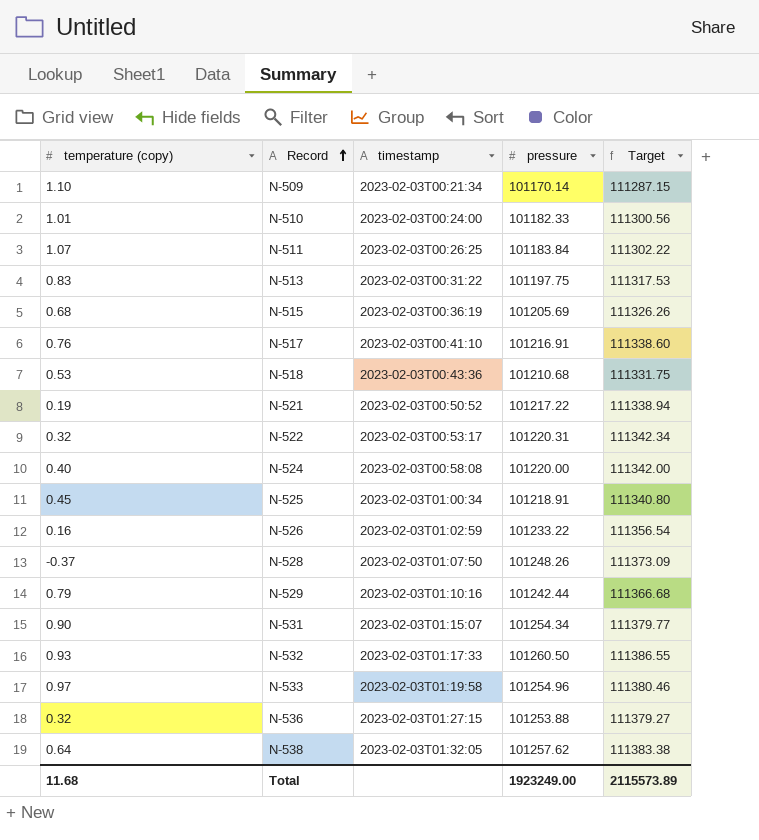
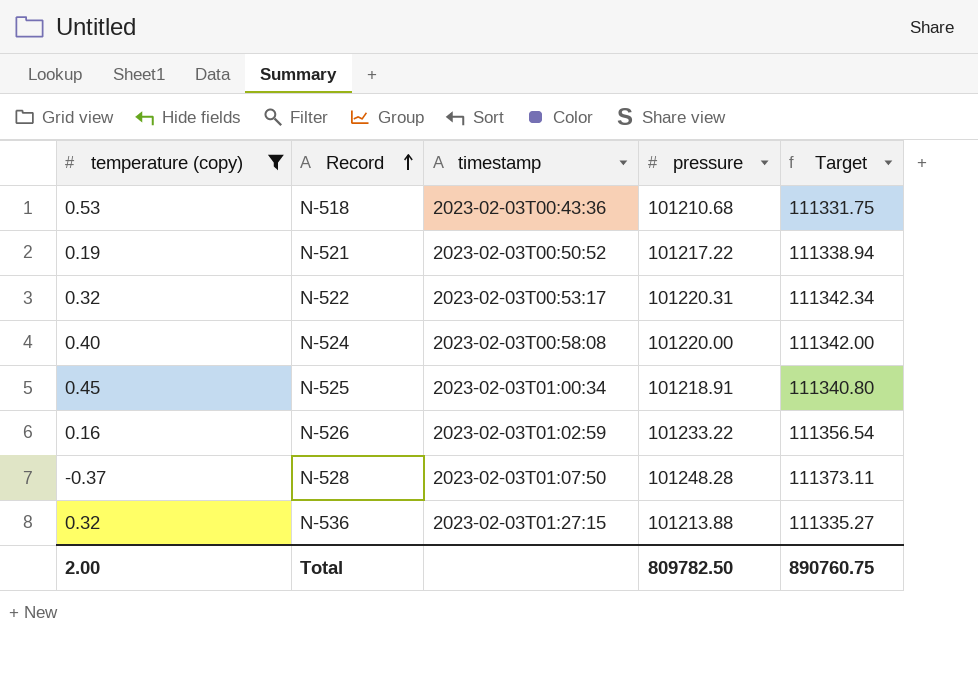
filter: none -> temperature (copy) <= 0.53
N-528 | pressure: 101248.26 -> 101248.28
N-528 | Target: 111373.09 -> 111373.11
N-536 | pressure: 101253.88 -> 101213.88
N-536 | Target: 111379.27 -> 111335.27
Total | temperature (copy): 11.68 -> 2.00
Total | pressure: 1923249.00 -> 809782.50
Total | Target: 2115573.89 -> 890760.75

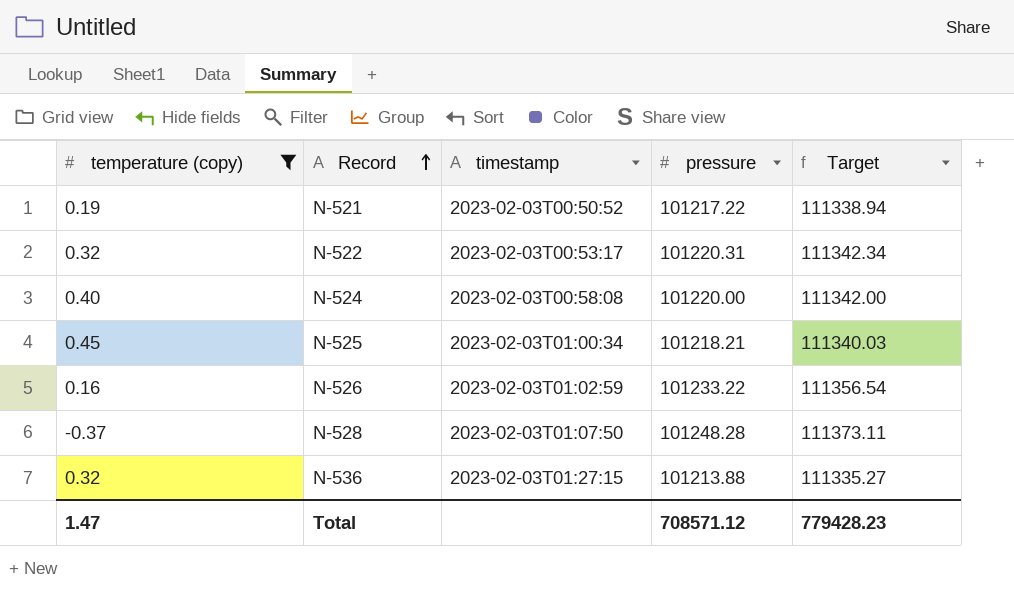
row N-518: 0.53 | 2023-02-03T00:43:36 | 101210.68 | 111331.75 -> none
N-525 | pressure: 101218.91 -> 101218.21
N-525 | Target: 111340.80 -> 111340.03
Total | temperature (copy): 2.00 -> 1.47
Total | pressure: 809782.50 -> 708571.12
Total | Target: 890760.75 -> 779428.23

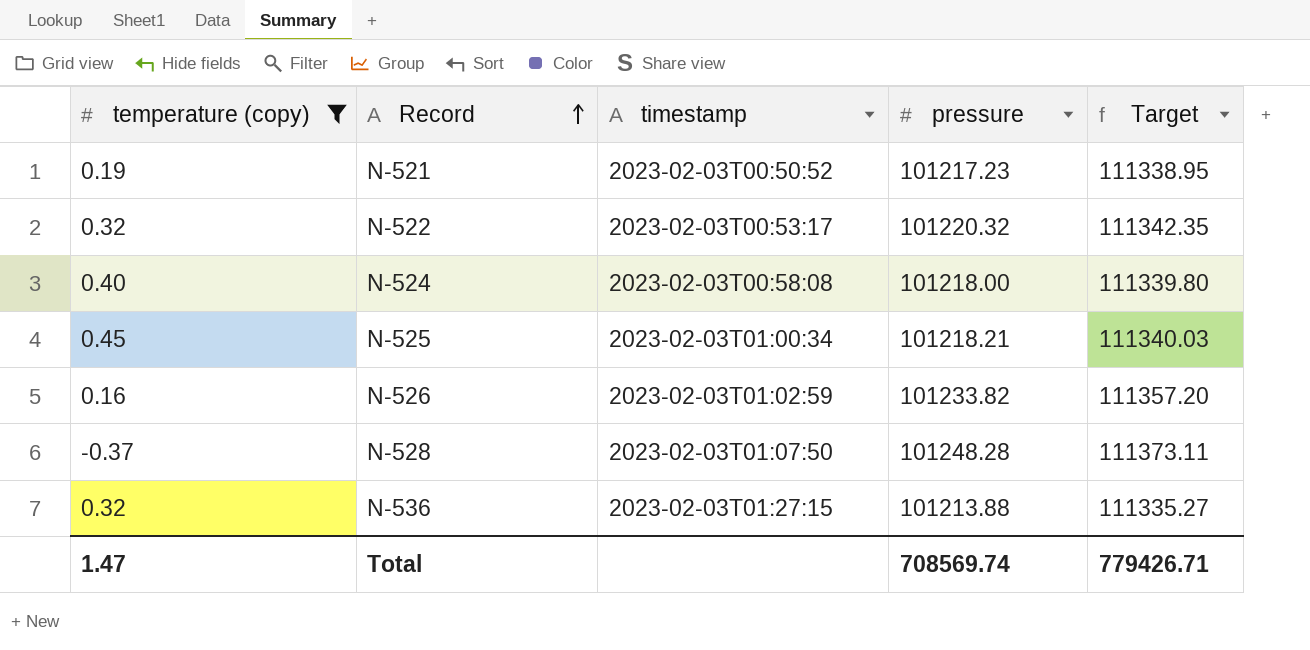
N-521 | pressure: 101217.22 -> 101217.23
N-521 | Target: 111338.94 -> 111338.95
N-522 | pressure: 101220.31 -> 101220.32
N-522 | Target: 111342.34 -> 111342.35
N-524 | pressure: 101220.00 -> 101218.00
N-524 | Target: 111342.00 -> 111339.80
N-526 | pressure: 101233.22 -> 101233.82
N-526 | Target: 111356.54 -> 111357.20
Total | pressure: 708571.12 -> 708569.74
Total | Target: 779428.23 -> 779426.71

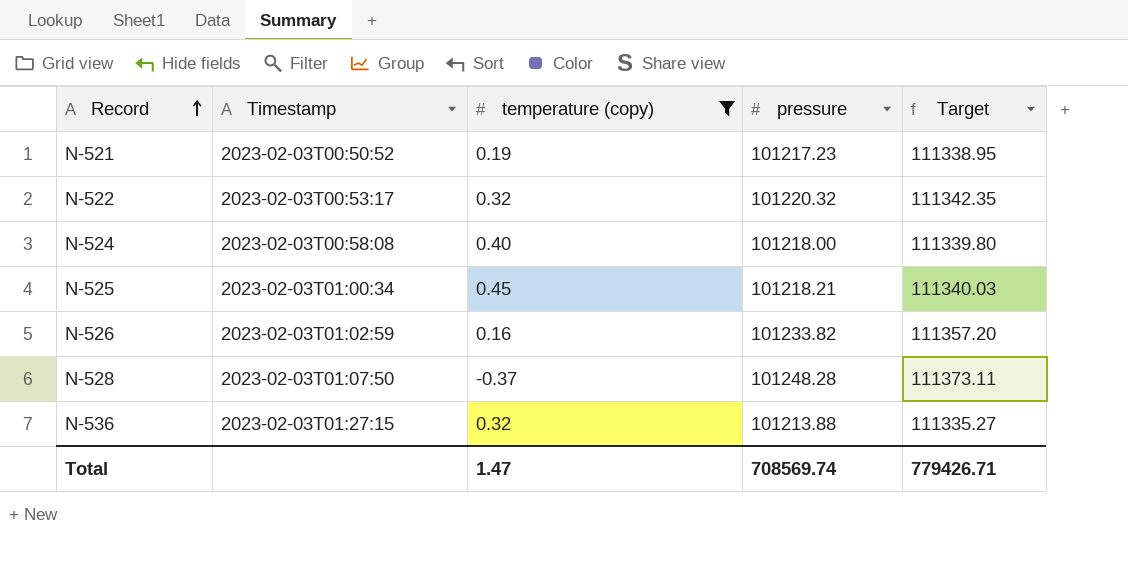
column name: timestamp -> Timestamp
column temperature (copy) | position: 1 -> 3

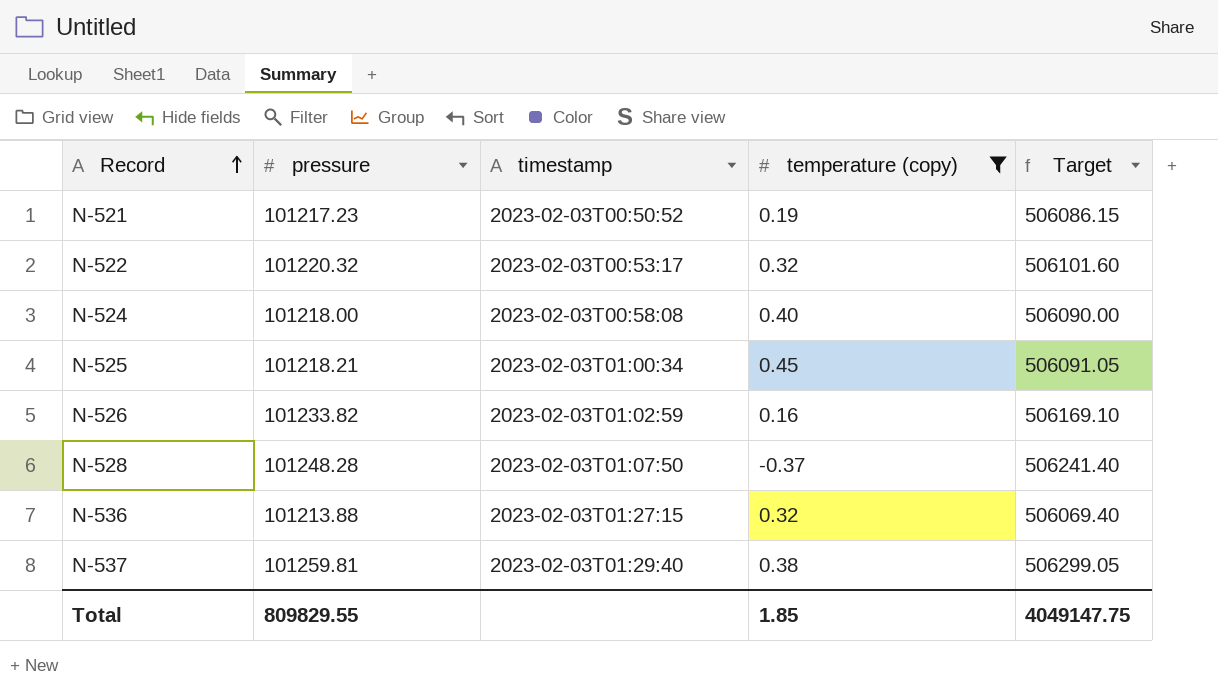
column pressure | position: 4 -> 2
column name: Timestamp -> timestamp
column Target | formula: [pressure] * 1.1 -> [pressure] * 5
row N-537: none -> 101259.81 | 2023-02-03T01:29:40 | 0.38 | 506299.05
Total | pressure: 708569.74 -> 809829.55
Total | temperature (copy): 1.47 -> 1.85
Total | Target: 779426.71 -> 4049147.75

